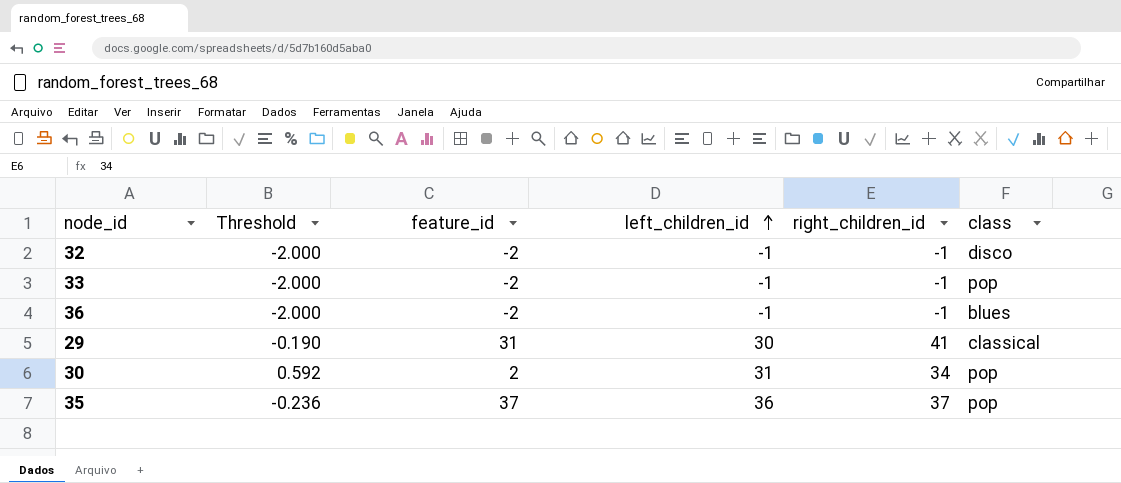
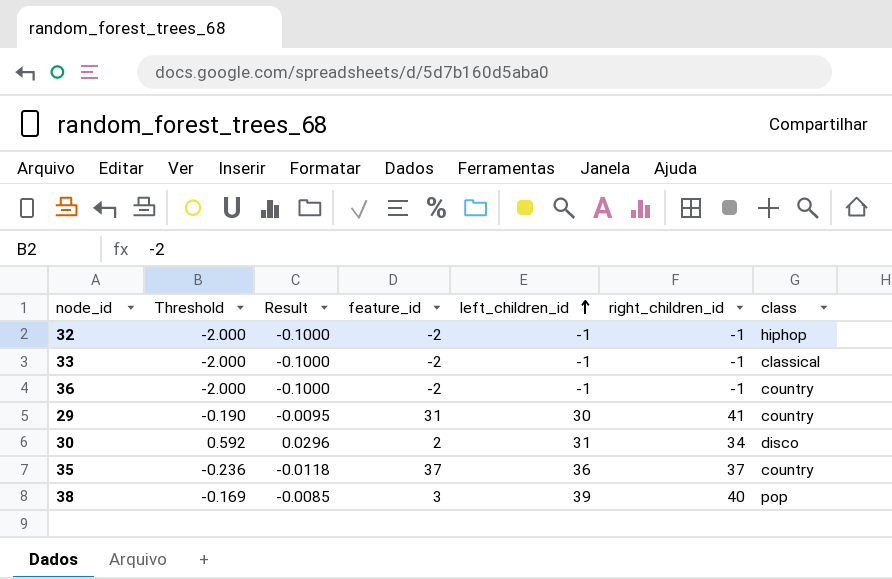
column Result | formula: none -> [Threshold] * 0.05
32 | class: disco -> hiphop
33 | class: pop -> classical
36 | class: blues -> country
29 | class: classical -> country
30 | class: pop -> disco
35 | class: pop -> country
row 38: none -> -0.169 | -0.0085 | 3 | 39 | 40 | pop

